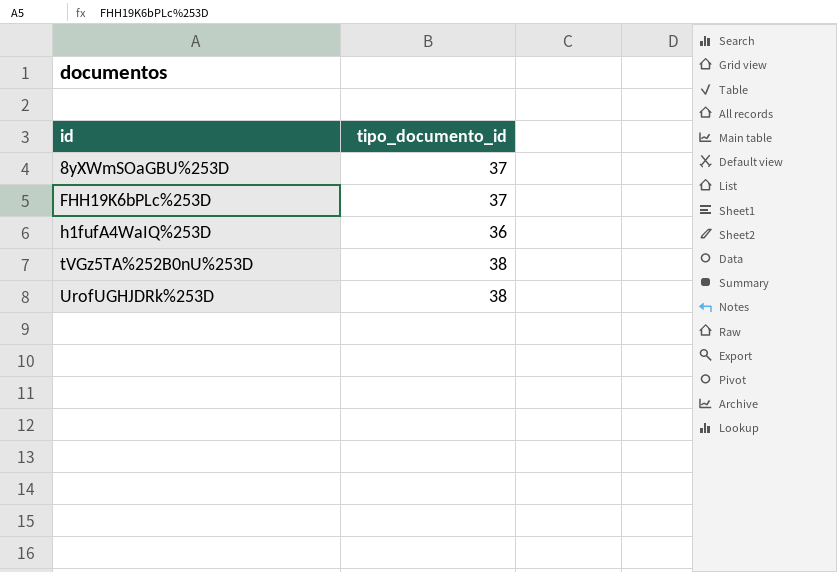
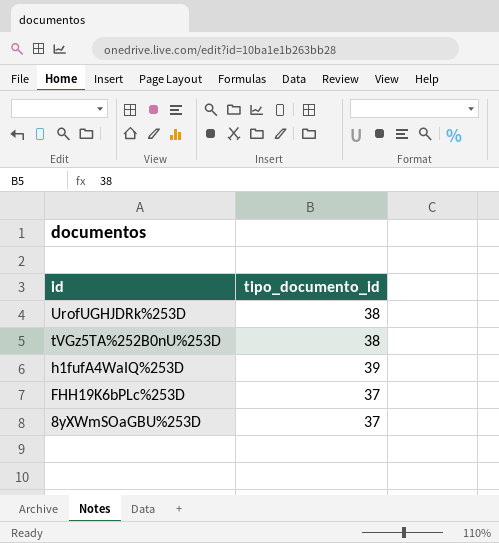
row order: id ascending -> id descending
h1fufA4WaIQ%253D | tipo_documento_id: 36 -> 39

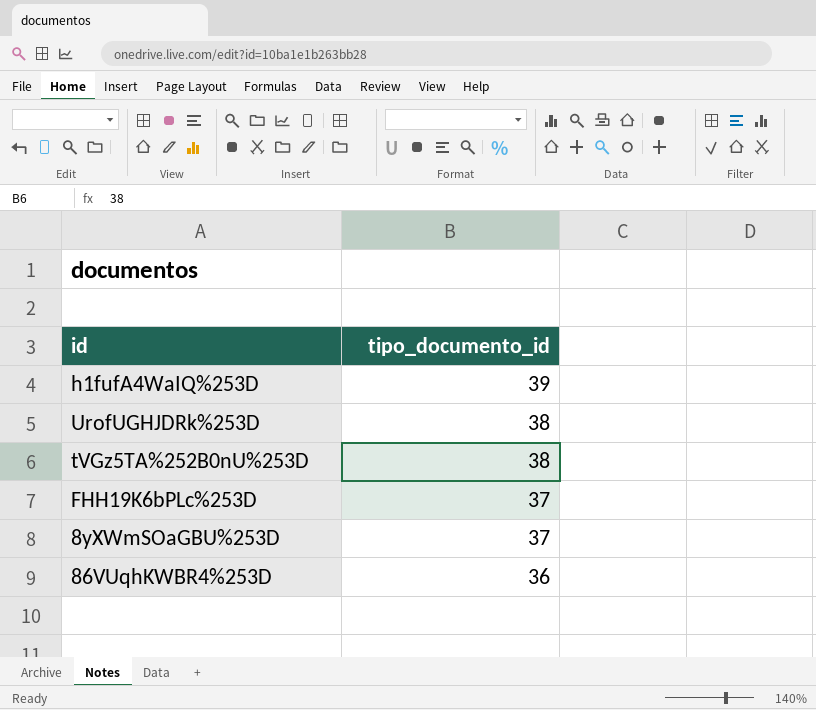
row order: id descending -> tipo_documento_id descending
row 86VUqhKWBR4%253D: none -> 36

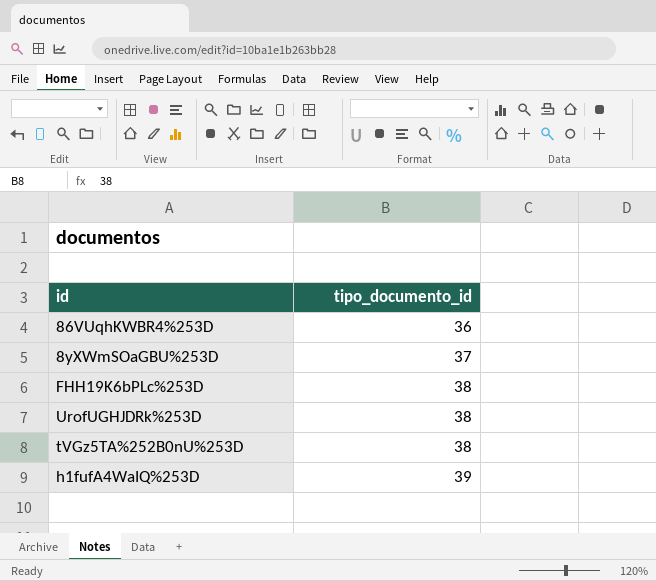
row order: tipo_documento_id descending -> tipo_documento_id ascending
FHH19K6bPLc%253D | tipo_documento_id: 37 -> 38

